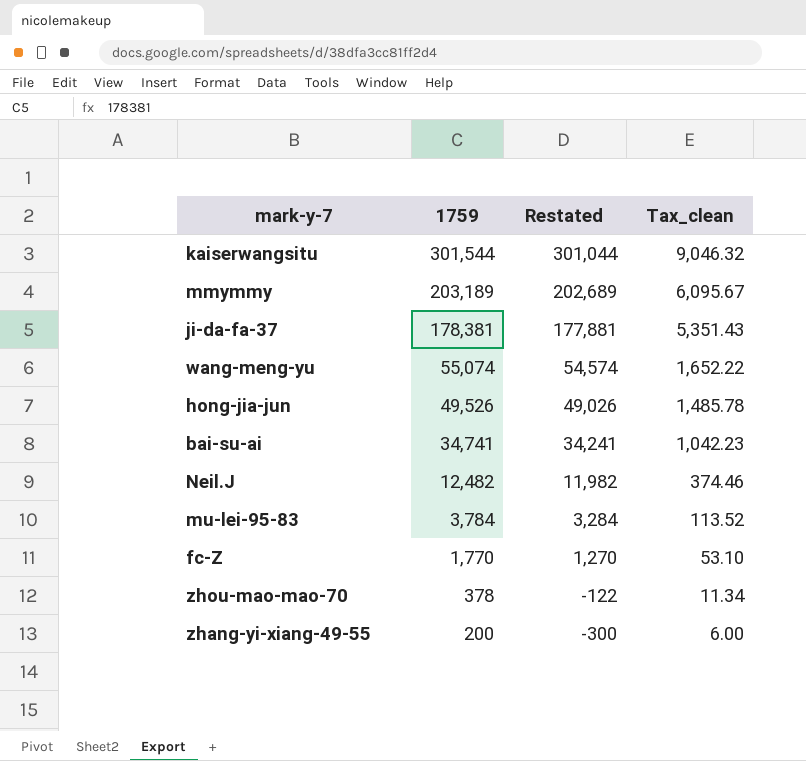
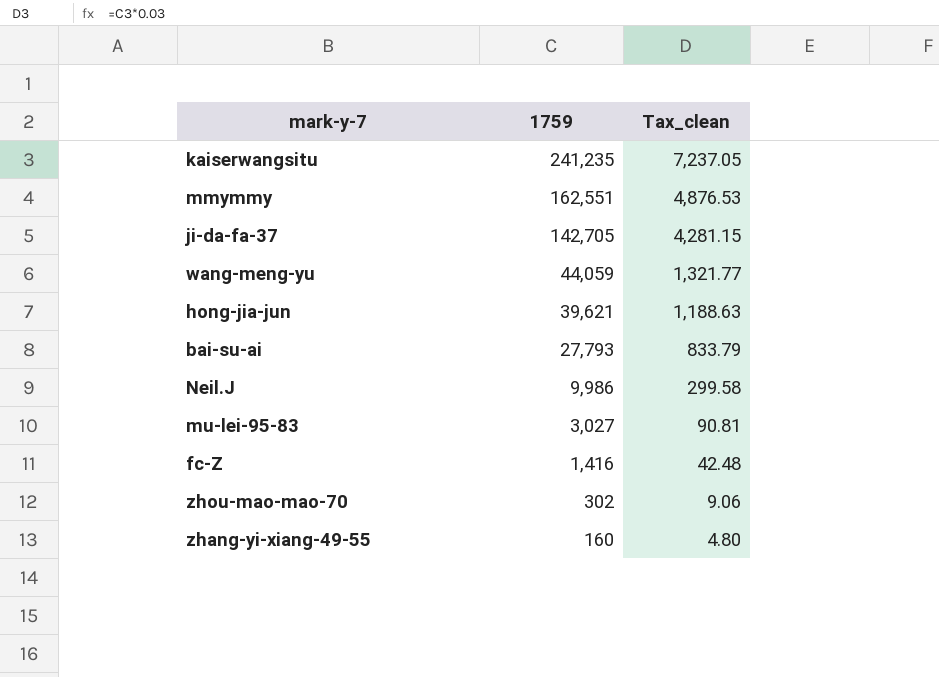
column Restated | formula: [1759] - 500 -> none
kaiserwangsitu | 1759: 301,544 -> 241,235
kaiserwangsitu | Tax_clean: 9,046.32 -> 7,237.05
mmymmy | 1759: 203,189 -> 162,551
mmymmy | Tax_clean: 6,095.67 -> 4,876.53
ji-da-fa-37 | 1759: 178,381 -> 142,705
ji-da-fa-37 | Tax_clean: 5,351.43 -> 4,281.15
wang-meng-yu | 1759: 55,074 -> 44,059
wang-meng-yu | Tax_clean: 1,652.22 -> 1,321.77
hong-jia-jun | 1759: 49,526 -> 39,621
hong-jia-jun | Tax_clean: 1,485.78 -> 1,188.63
bai-su-ai | 1759: 34,741 -> 27,793
bai-su-ai | Tax_clean: 1,042.23 -> 833.79
Neil.J | 1759: 12,482 -> 9,986
Neil.J | Tax_clean: 374.46 -> 299.58
mu-lei-95-83 | 1759: 3,784 -> 3,027
mu-lei-95-83 | Tax_clean: 113.52 -> 90.81
fc-Z | 1759: 1,770 -> 1,416
fc-Z | Tax_clean: 53.10 -> 42.48
zhou-mao-mao-70 | 1759: 378 -> 302
zhou-mao-mao-70 | Tax_clean: 11.34 -> 9.06
zhang-yi-xiang-49-55 | 1759: 200 -> 160
zhang-yi-xiang-49-55 | Tax_clean: 6.00 -> 4.80

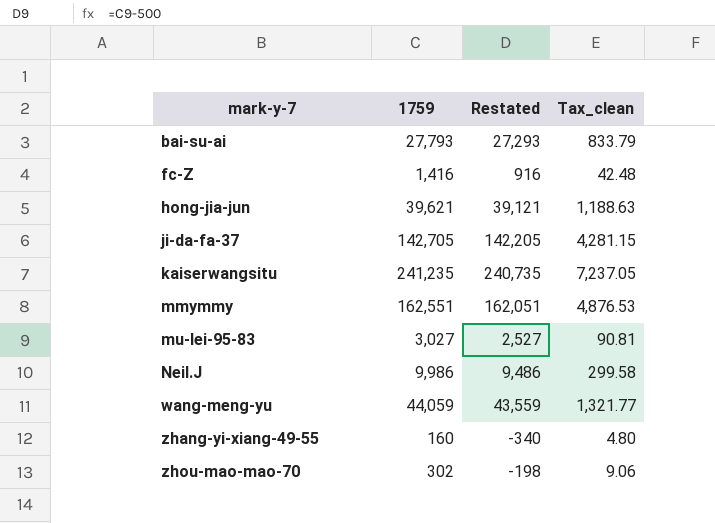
row order: 1759 descending -> mark-y-7 ascending
column Restated | formula: none -> [1759] - 500

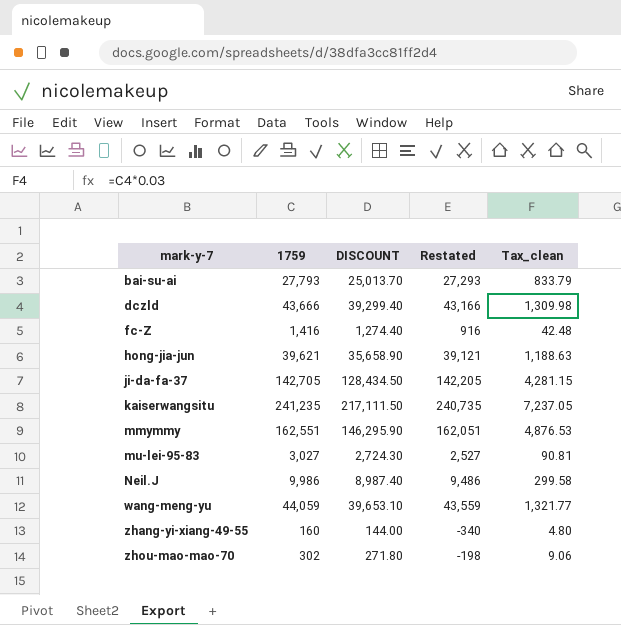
column DISCOUNT | formula: none -> [1759] * 0.9
row dczld: none -> 43,666 | 39,299.40 | 43,166 | 1,309.98

